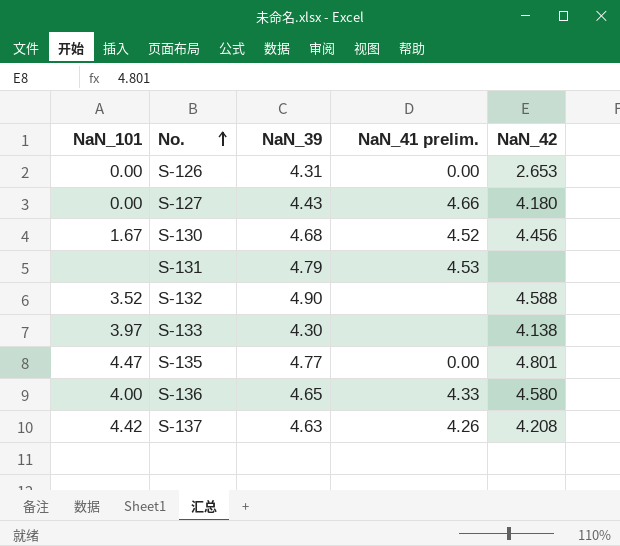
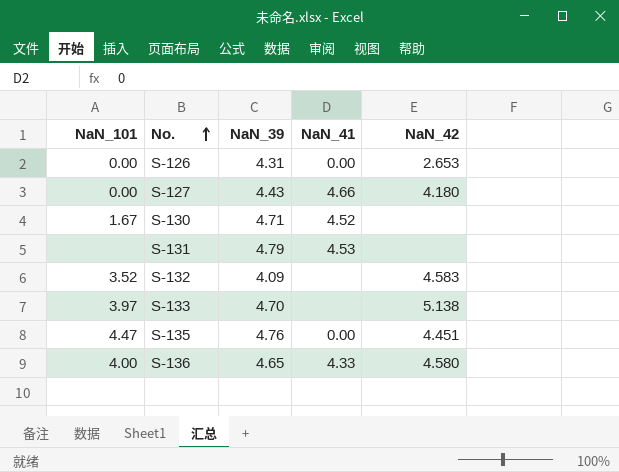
column name: NaN_41 prelim. -> NaN_41
row S-137: 4.42 | 4.63 | 4.26 | 4.208 -> none
S-130 | NaN_39: 4.68 -> 4.71
S-130 | NaN_42: 4.456 -> none
S-132 | NaN_39: 4.90 -> 4.09
S-132 | NaN_42: 4.588 -> 4.583
S-133 | NaN_39: 4.30 -> 4.70
S-133 | NaN_42: 4.138 -> 5.138
S-135 | NaN_39: 4.77 -> 4.76
S-135 | NaN_42: 4.801 -> 4.451

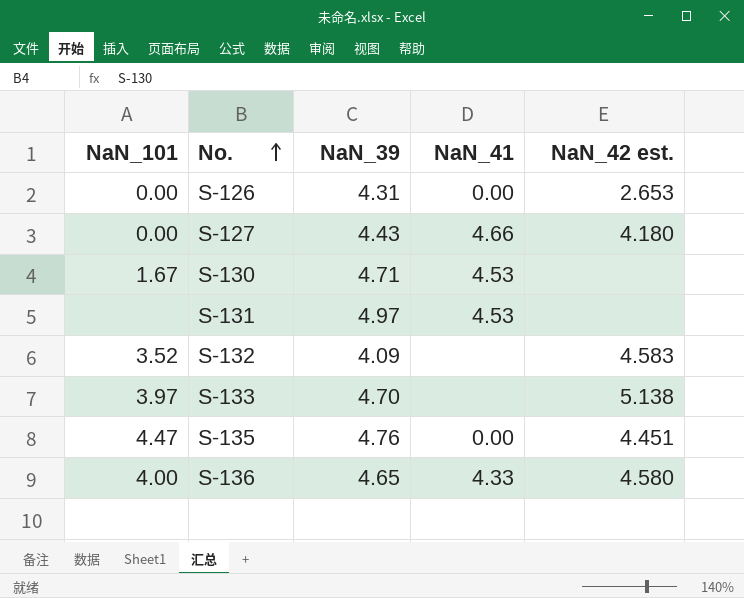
column name: NaN_42 -> NaN_42 est.
S-130 | NaN_41: 4.52 -> 4.53
S-131 | NaN_39: 4.79 -> 4.97

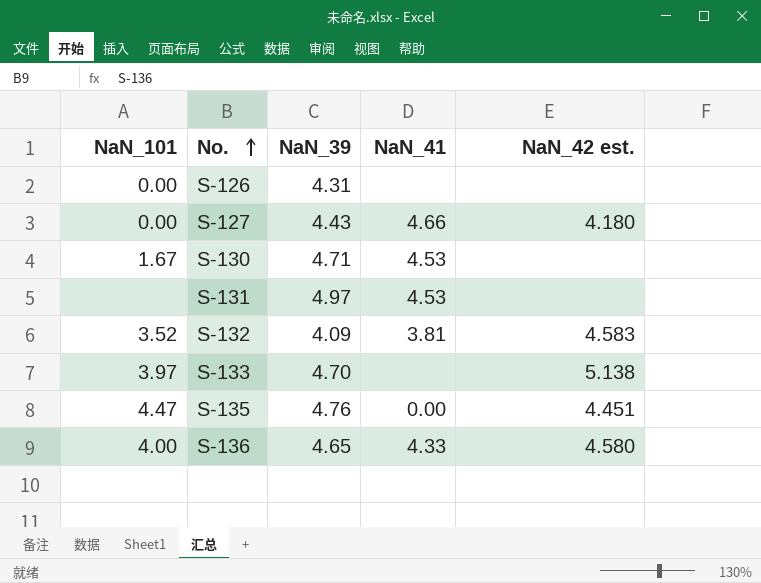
S-126 | NaN_41: 0.00 -> none
S-126 | NaN_42 est.: 2.653 -> none
S-132 | NaN_41: none -> 3.81

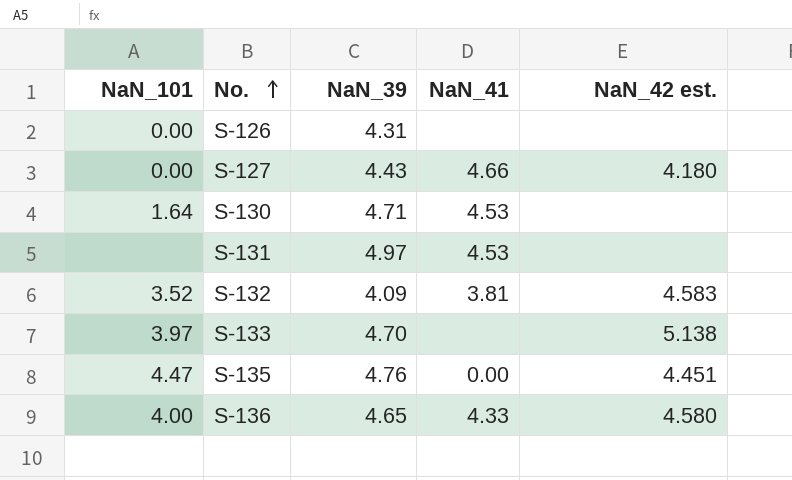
S-130 | NaN_101: 1.67 -> 1.64

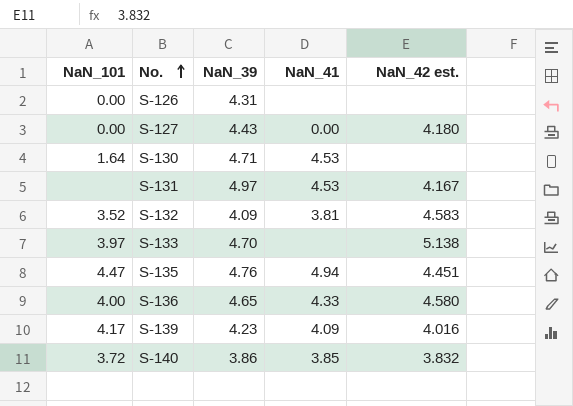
S-127 | NaN_41: 4.66 -> 0.00
S-131 | NaN_42 est.: none -> 4.167
S-135 | NaN_41: 0.00 -> 4.94
row S-139: none -> 4.17 | 4.23 | 4.09 | 4.016
row S-140: none -> 3.72 | 3.86 | 3.85 | 3.832

